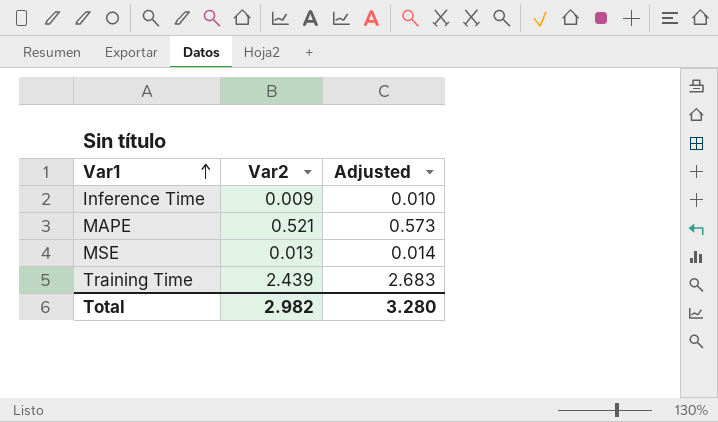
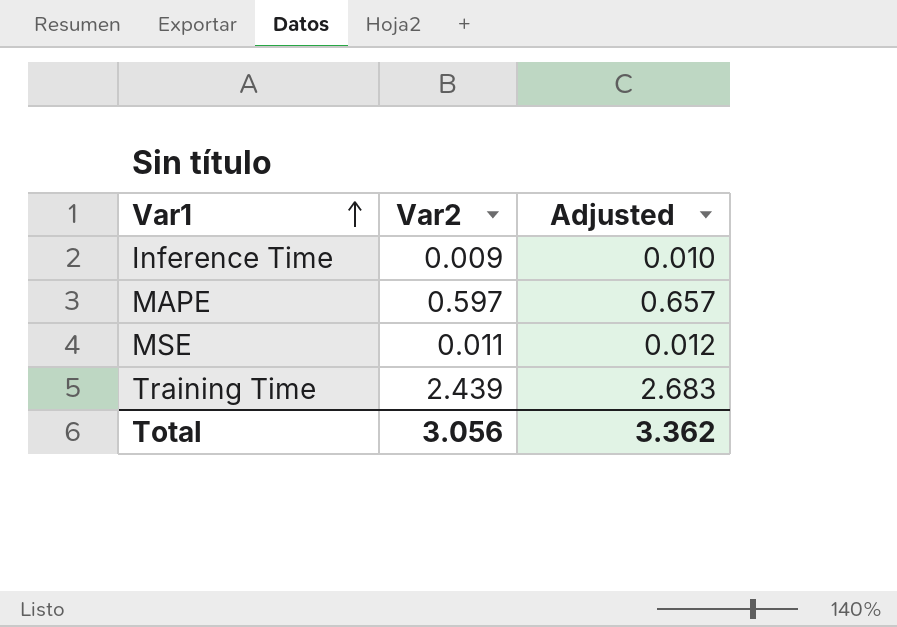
MAPE | Var2: 0.521 -> 0.597
MAPE | Adjusted: 0.573 -> 0.657
MSE | Var2: 0.013 -> 0.011
MSE | Adjusted: 0.014 -> 0.012
Total | Var2: 2.982 -> 3.056
Total | Adjusted: 3.280 -> 3.362

